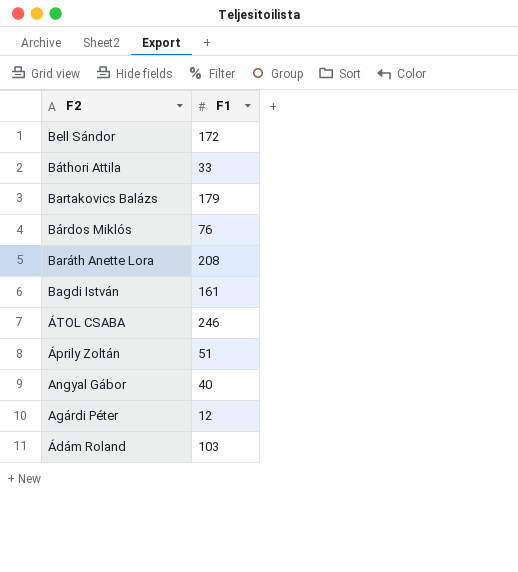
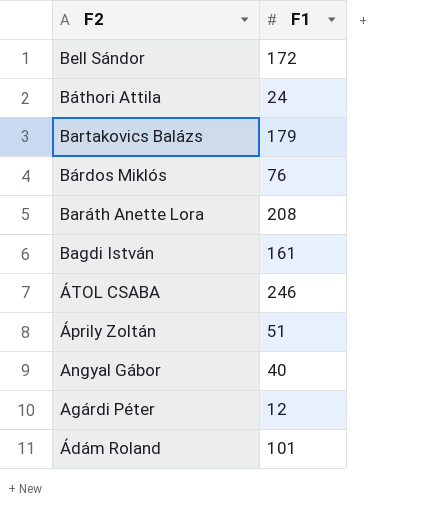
Báthori Attila | F1: 33 -> 24
Ádám Roland | F1: 103 -> 101

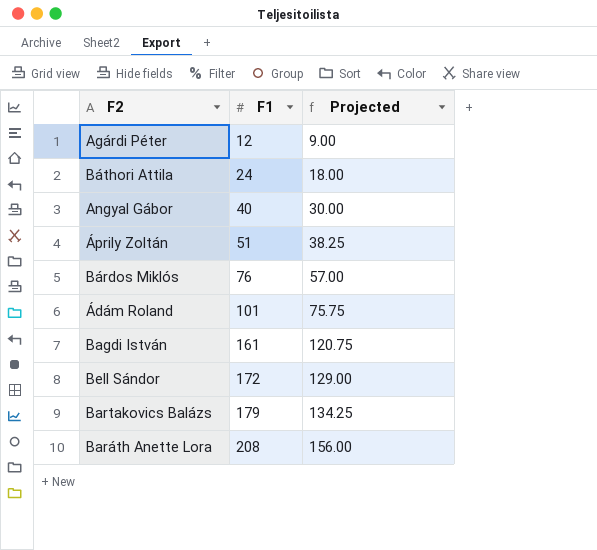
row order: F2 descending -> F1 ascending
column Projected | formula: none -> [F1] * 0.75
row ÁTOL CSABA: 246 -> none

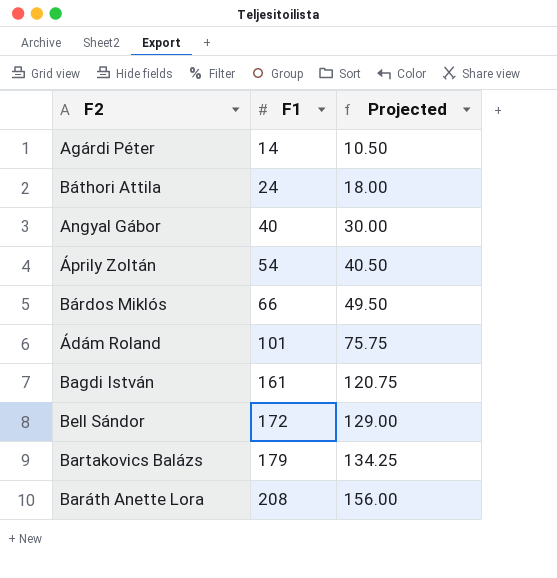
Agárdi Péter | F1: 12 -> 14
Agárdi Péter | Projected: 9.00 -> 10.50
Áprily Zoltán | F1: 51 -> 54
Áprily Zoltán | Projected: 38.25 -> 40.50
Bárdos Miklós | F1: 76 -> 66
Bárdos Miklós | Projected: 57.00 -> 49.50

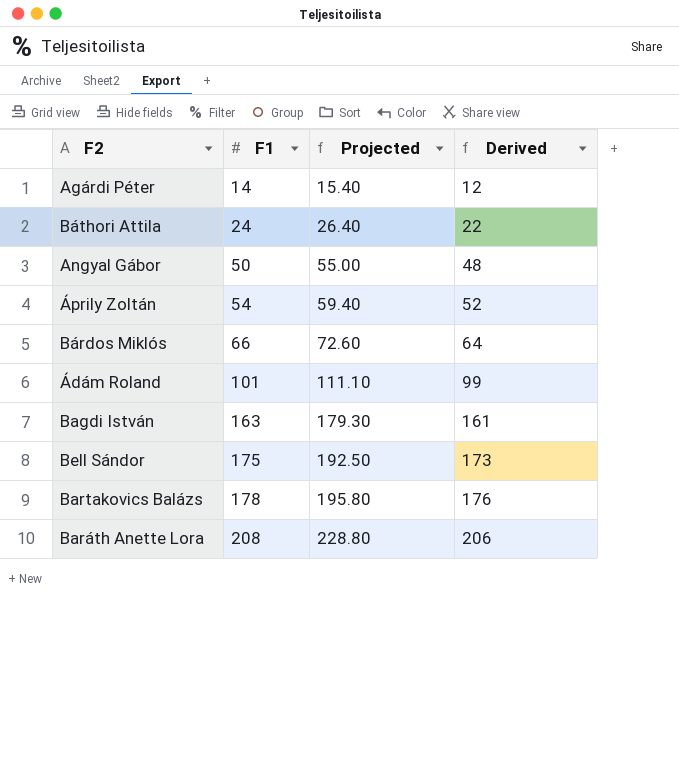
column Projected | formula: [F1] * 0.75 -> [F1] * 1.1
column Derived | formula: none -> [F1] - 2
Angyal Gábor | F1: 40 -> 50
Bagdi István | F1: 161 -> 163
Bell Sándor | F1: 172 -> 175
Bartakovics Balázs | F1: 179 -> 178

